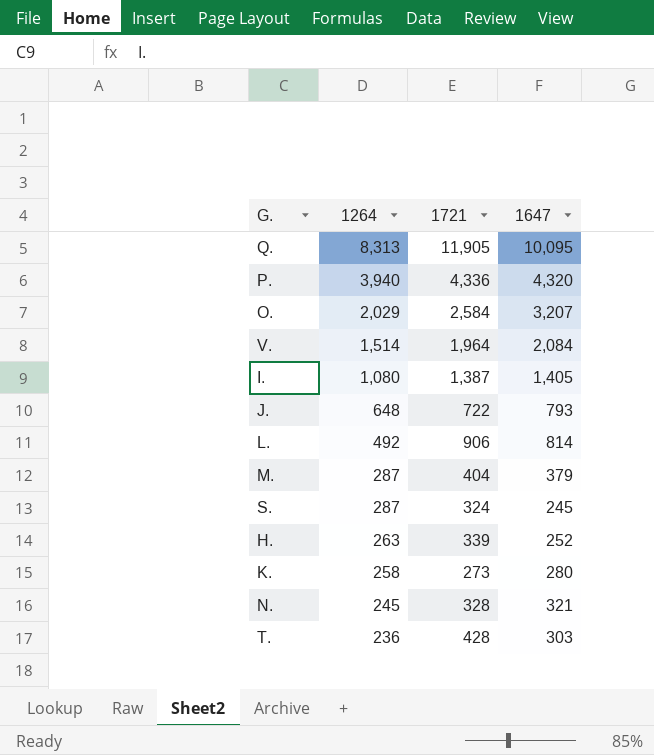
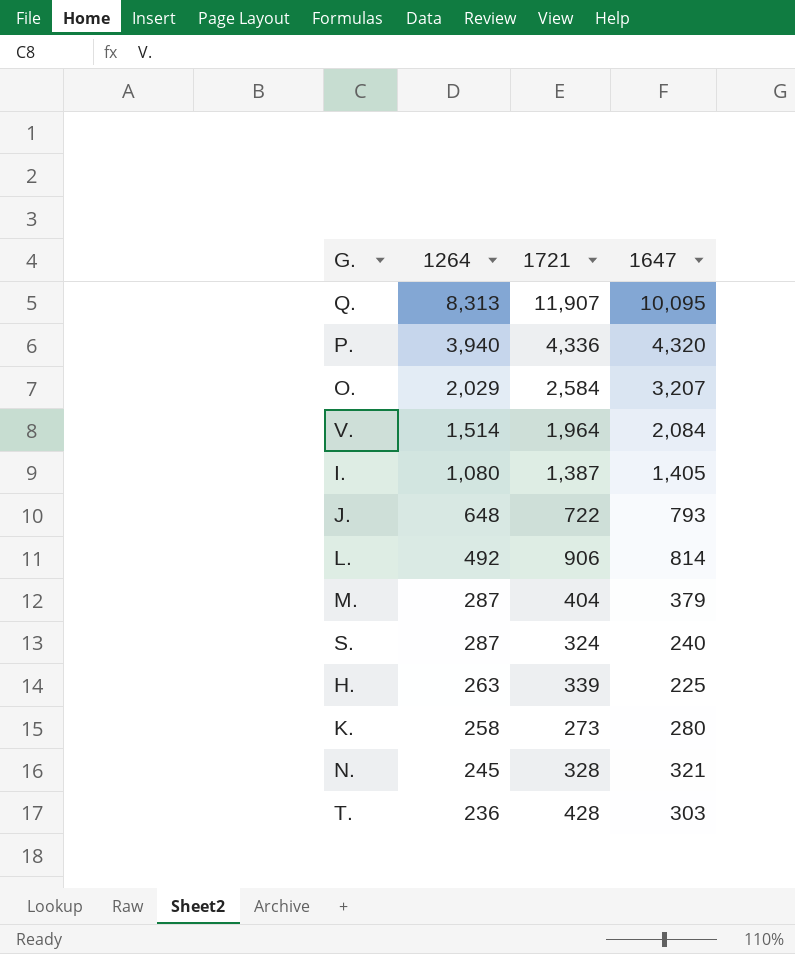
Q. | 1721: 11,905 -> 11,907
S. | 1647: 245 -> 240
H. | 1647: 252 -> 225

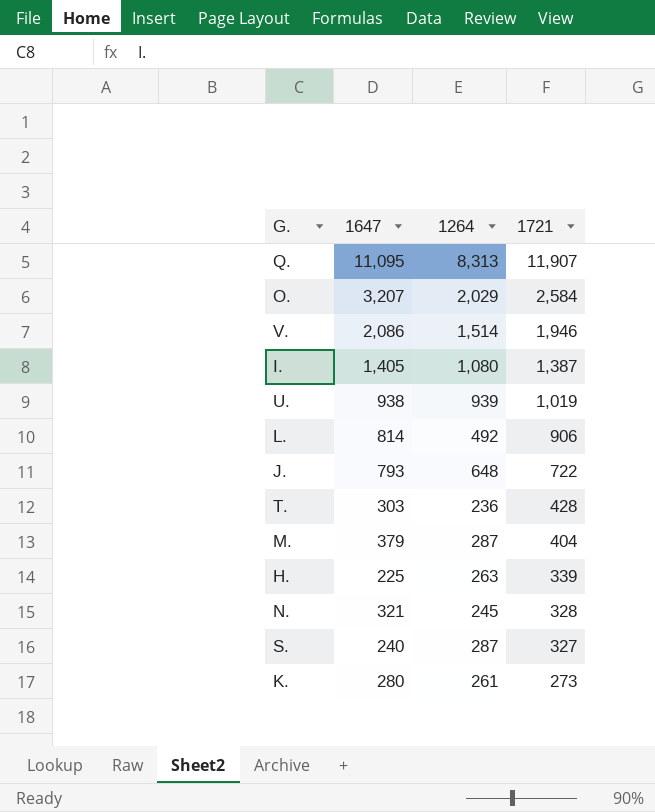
row order: 1264 descending -> 1721 descending
column 1647 | position: 4 -> 2
row P.: 3,940 | 4,336 | 4,320 -> none
Q. | 1647: 10,095 -> 11,095
V. | 1647: 2,084 -> 2,086
V. | 1721: 1,964 -> 1,946
row U.: none -> 938 | 939 | 1,019
S. | 1721: 324 -> 327
K. | 1264: 258 -> 261

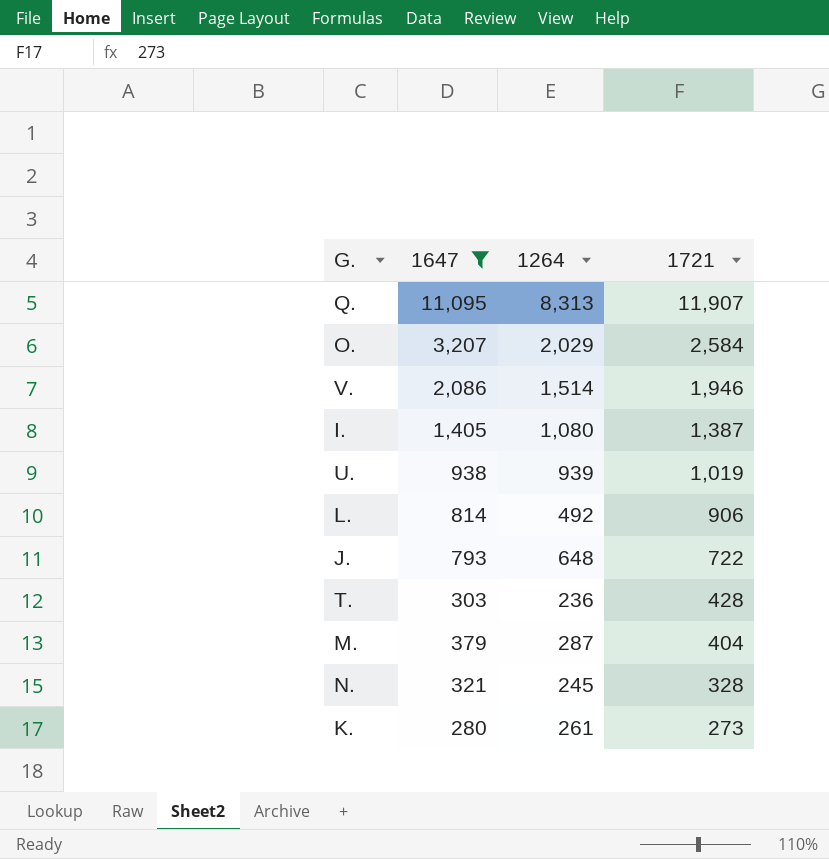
filter: none -> 1647 >= 280

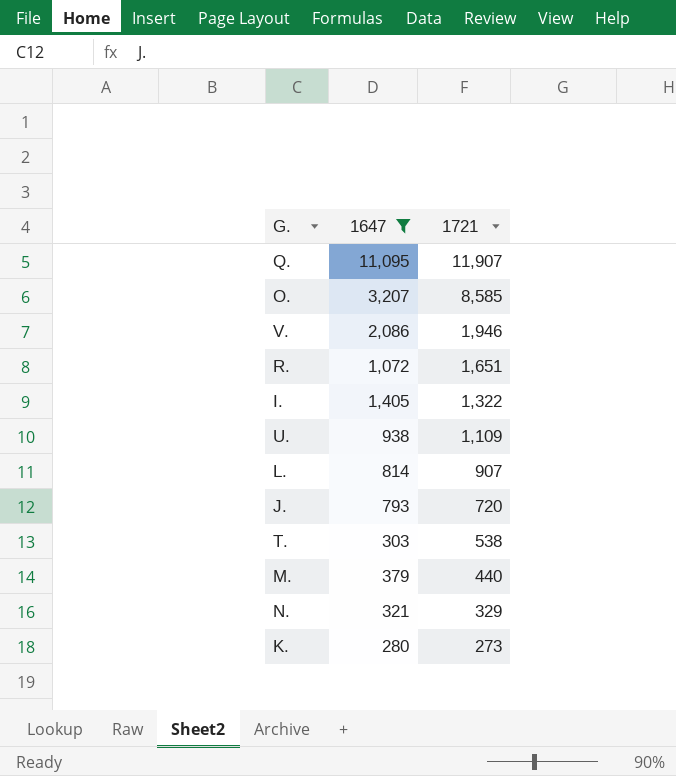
column 1264 | position: 3 -> none
O. | 1721: 2,584 -> 8,585
row R.: none -> 1,072 | 1,651
I. | 1721: 1,387 -> 1,322
U. | 1721: 1,019 -> 1,109
L. | 1721: 906 -> 907
J. | 1721: 722 -> 720
T. | 1721: 428 -> 538
M. | 1721: 404 -> 440
N. | 1721: 328 -> 329

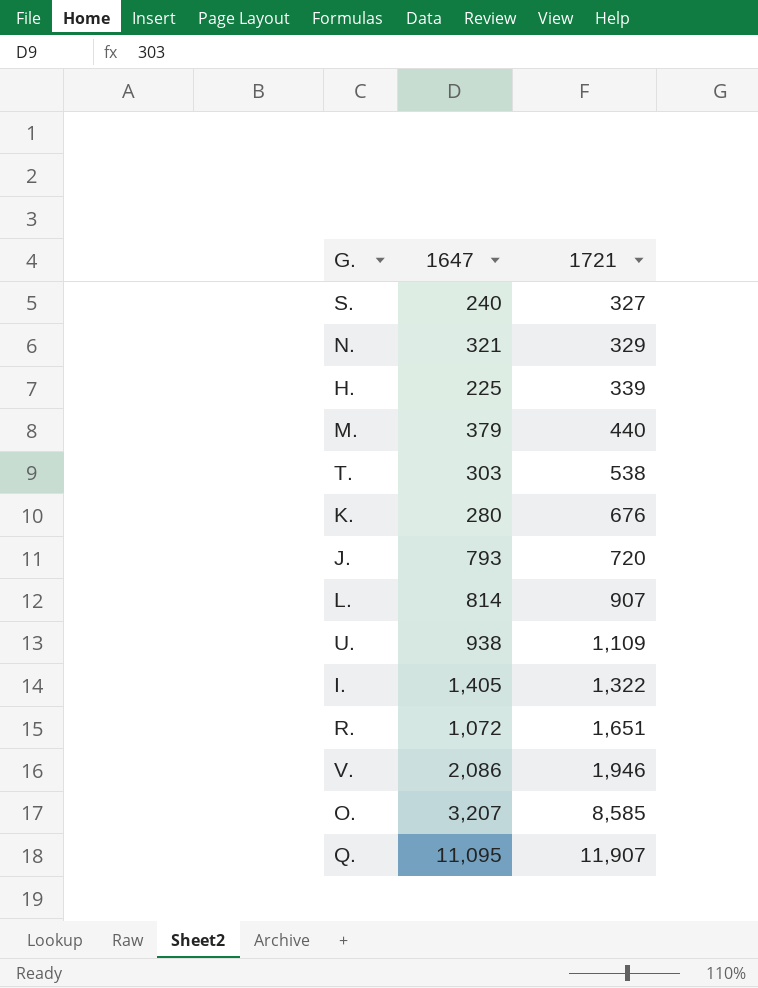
filter: 1647 >= 280 -> none
row order: 1721 descending -> 1721 ascending
K. | 1721: 273 -> 676

